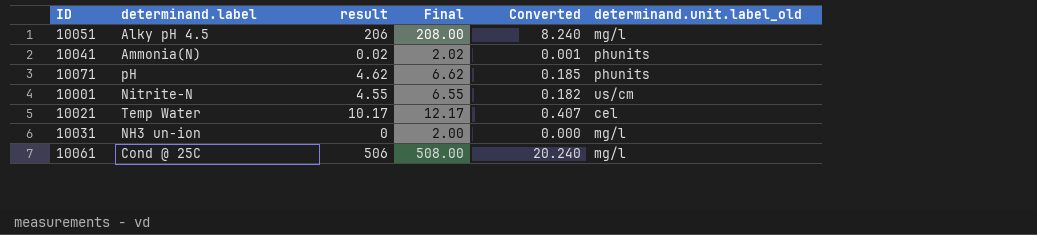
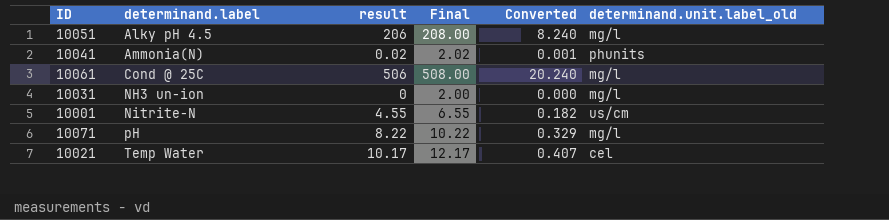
row order: none -> determinand.label ascending
10071 | result: 4.62 -> 8.22
10071 | Final: 6.62 -> 10.22
10071 | Converted: 0.185 -> 0.329
10071 | determinand.unit.label_old: phunits -> mg/l

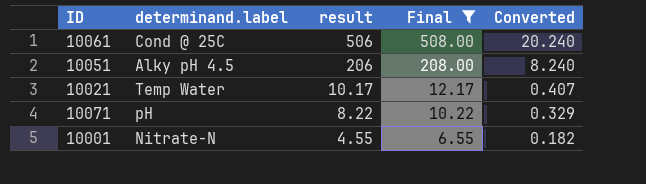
filter: none -> Final >= 6.55
row order: determinand.label ascending -> result descending
column determinand.unit.label_old | position: 6 -> none
10001 | determinand.label: Nitrite-N -> Nitrate-N

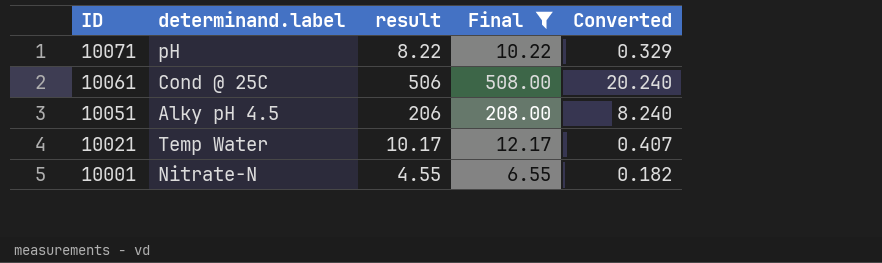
row order: result descending -> ID descending

